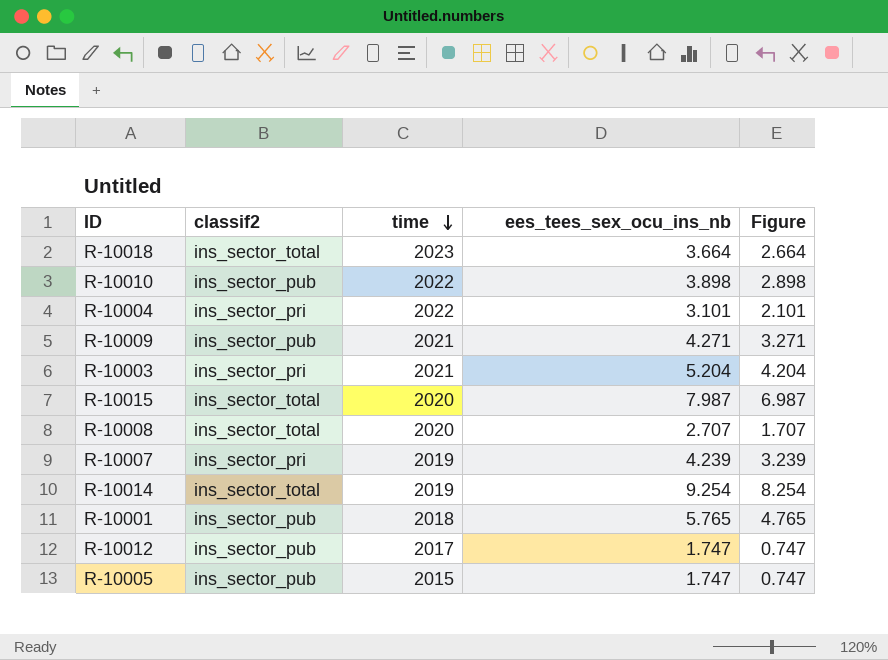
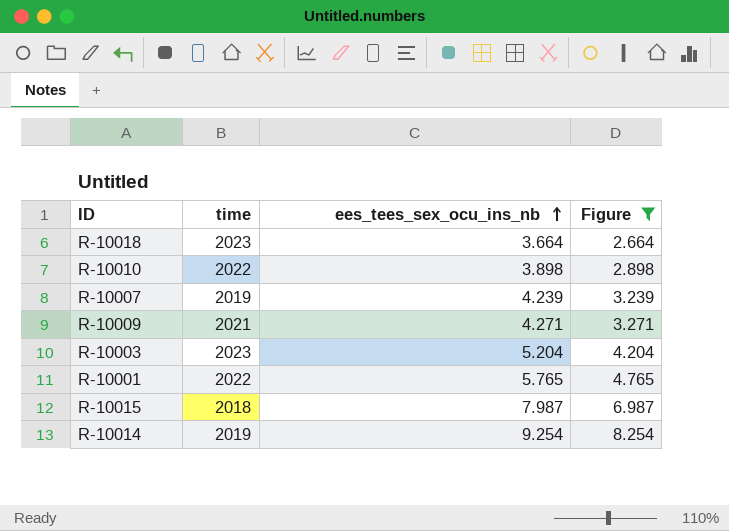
filter: none -> Figure >= 2.664
row order: time descending -> ees_tees_sex_ocu_ins_nb ascending
column classif2 | position: 2 -> none
R-10003 | time: 2021 -> 2023
R-10001 | time: 2018 -> 2022
R-10015 | time: 2020 -> 2018

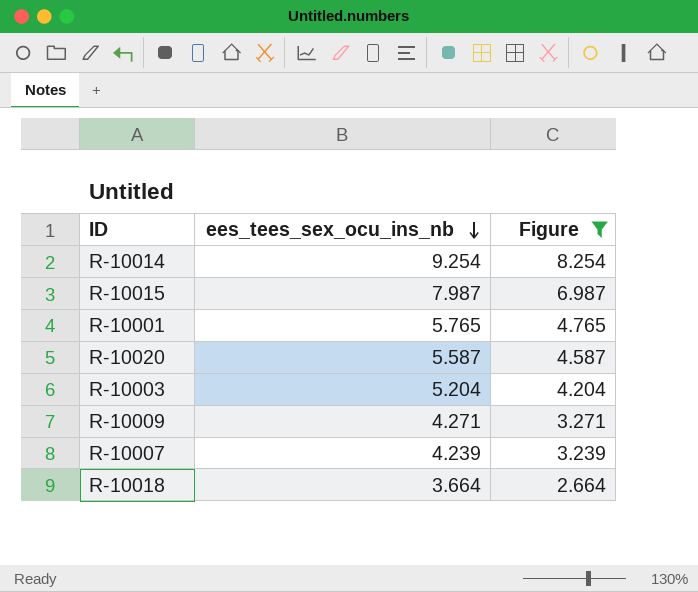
row order: ees_tees_sex_ocu_ins_nb ascending -> ees_tees_sex_ocu_ins_nb descending
column time | position: 2 -> none
row R-10010: 2022 | 3.898 | 2.898 -> none
row R-10020: none -> 5.587 | 4.587

